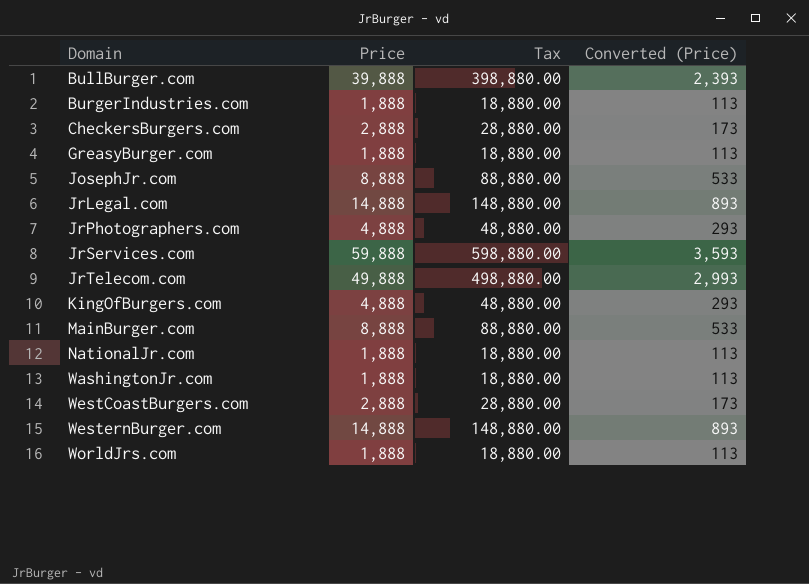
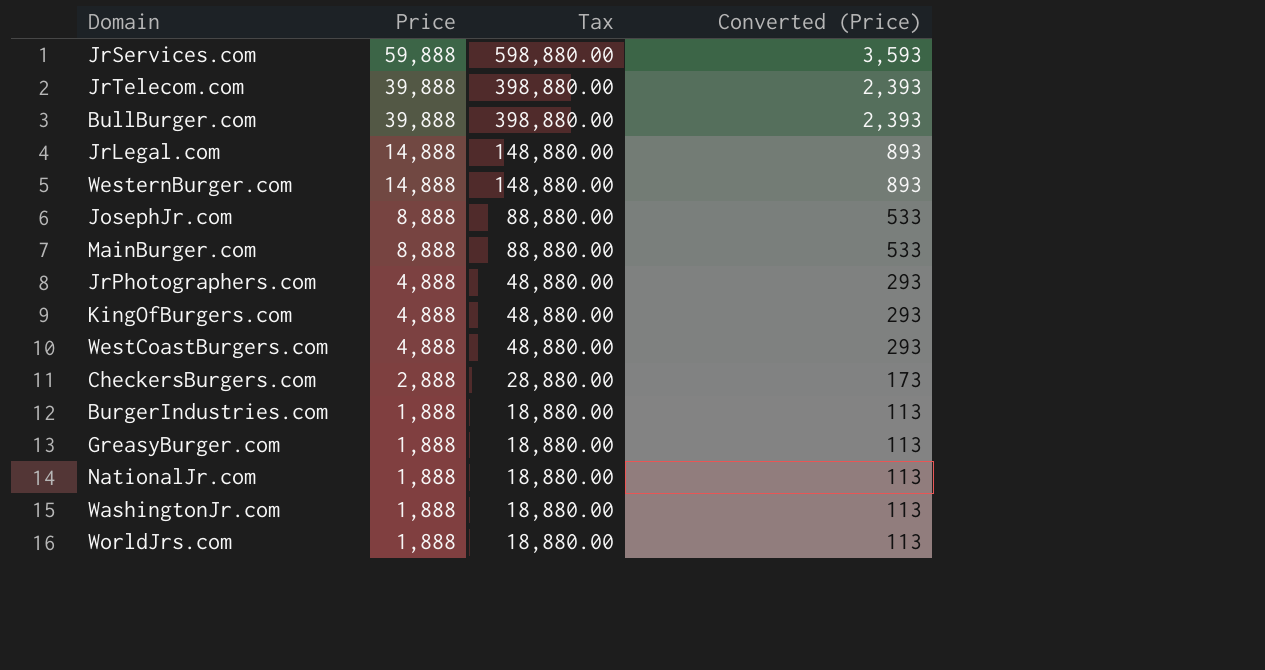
row order: Domain ascending -> Price descending
JrTelecom.com | Price: 49,888 -> 39,888
JrTelecom.com | Tax: 498,880.00 -> 398,880.00
JrTelecom.com | Converted (Price): 2,993 -> 2,393
WestCoastBurgers.com | Price: 2,888 -> 4,888
WestCoastBurgers.com | Tax: 28,880.00 -> 48,880.00
WestCoastBurgers.com | Converted (Price): 173 -> 293

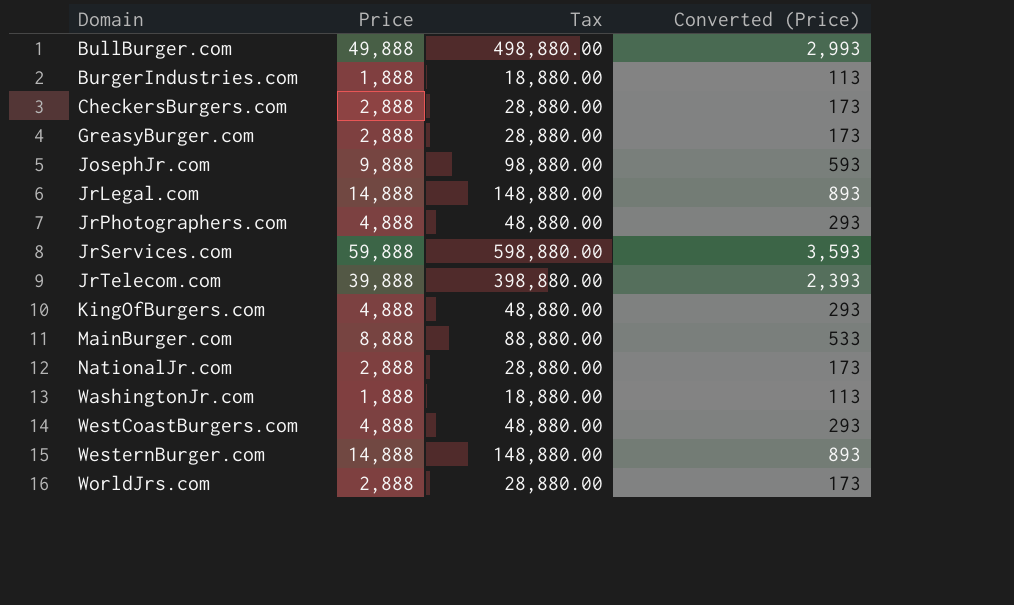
row order: Price descending -> Domain ascending
BullBurger.com | Price: 39,888 -> 49,888
BullBurger.com | Tax: 398,880.00 -> 498,880.00
BullBurger.com | Converted (Price): 2,393 -> 2,993
GreasyBurger.com | Price: 1,888 -> 2,888
GreasyBurger.com | Tax: 18,880.00 -> 28,880.00
GreasyBurger.com | Converted (Price): 113 -> 173
JosephJr.com | Price: 8,888 -> 9,888
JosephJr.com | Tax: 88,880.00 -> 98,880.00
JosephJr.com | Converted (Price): 533 -> 593
NationalJr.com | Price: 1,888 -> 2,888
NationalJr.com | Tax: 18,880.00 -> 28,880.00
NationalJr.com | Converted (Price): 113 -> 173
WorldJrs.com | Price: 1,888 -> 2,888
WorldJrs.com | Tax: 18,880.00 -> 28,880.00
WorldJrs.com | Converted (Price): 113 -> 173

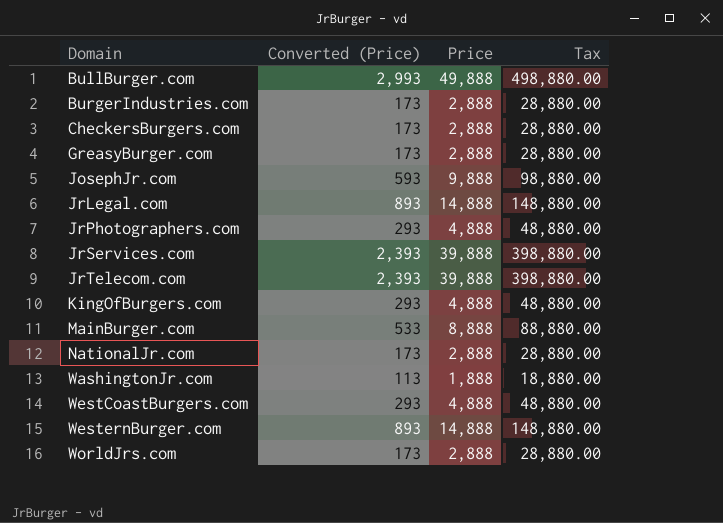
column Converted (Price) | position: 4 -> 2
BurgerIndustries.com | Converted (Price): 113 -> 173
BurgerIndustries.com | Price: 1,888 -> 2,888
BurgerIndustries.com | Tax: 18,880.00 -> 28,880.00
JrServices.com | Converted (Price): 3,593 -> 2,393
JrServices.com | Price: 59,888 -> 39,888
JrServices.com | Tax: 598,880.00 -> 398,880.00

